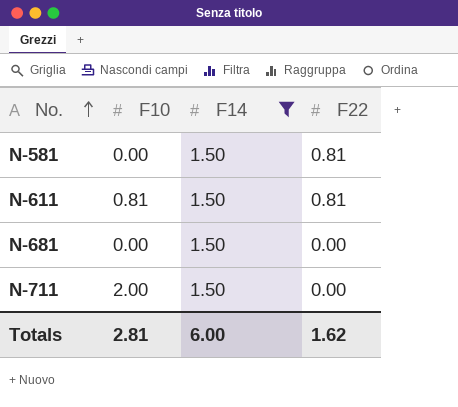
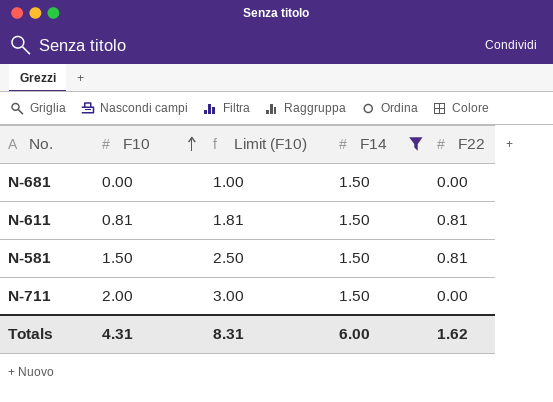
row order: No. ascending -> F10 ascending
column Limit (F10) | formula: none -> [F10] + 1
N-581 | F10: 0.00 -> 1.50
Totals | F10: 2.81 -> 4.31

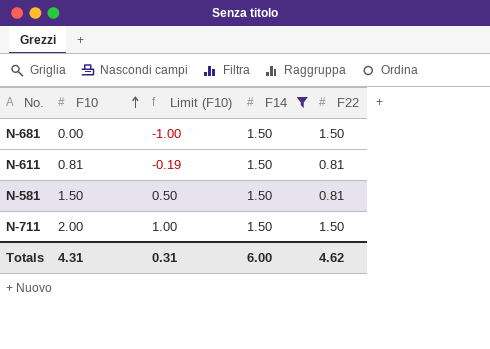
column Limit (F10) | formula: [F10] + 1 -> [F10] - 1
N-681 | F22: 0.00 -> 1.50
N-711 | F22: 0.00 -> 1.50
Totals | Limit (F10): 8.31 -> 0.31
Totals | F22: 1.62 -> 4.62

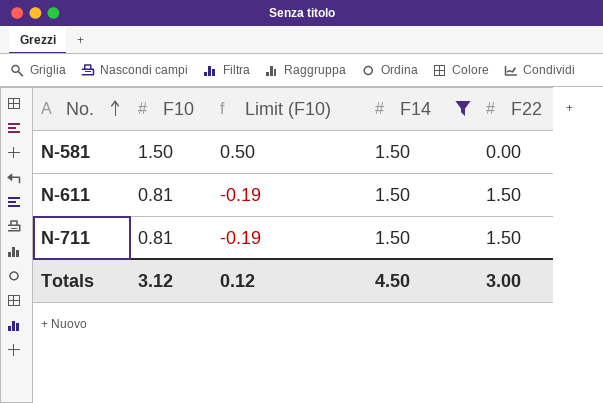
row order: F10 ascending -> No. ascending
row N-681: 0.00 | -1.00 | 1.50 | 1.50 -> none
N-581 | F22: 0.81 -> 0.00
N-611 | F22: 0.81 -> 1.50
N-711 | F10: 2.00 -> 0.81
N-711 | Limit (F10): 1.00 -> -0.19
Totals | F10: 4.31 -> 3.12
Totals | Limit (F10): 0.31 -> 0.12
Totals | F14: 6.00 -> 4.50
Totals | F22: 4.62 -> 3.00

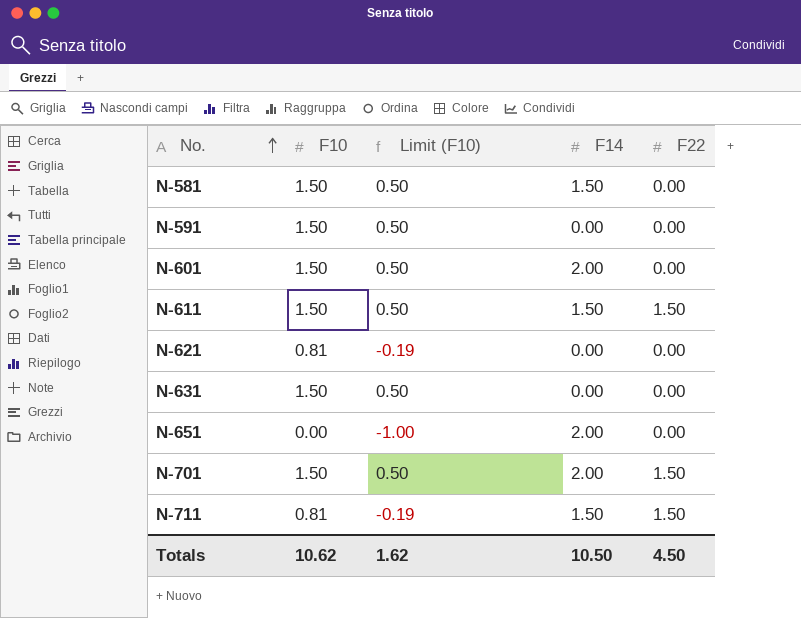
filter: F14 = 1.50 -> none
N-611 | F10: 0.81 -> 1.50
N-611 | Limit (F10): -0.19 -> 0.50
Totals | F10: 3.12 -> 10.62
Totals | Limit (F10): 0.12 -> 1.62
Totals | F14: 4.50 -> 10.50
Totals | F22: 3.00 -> 4.50

